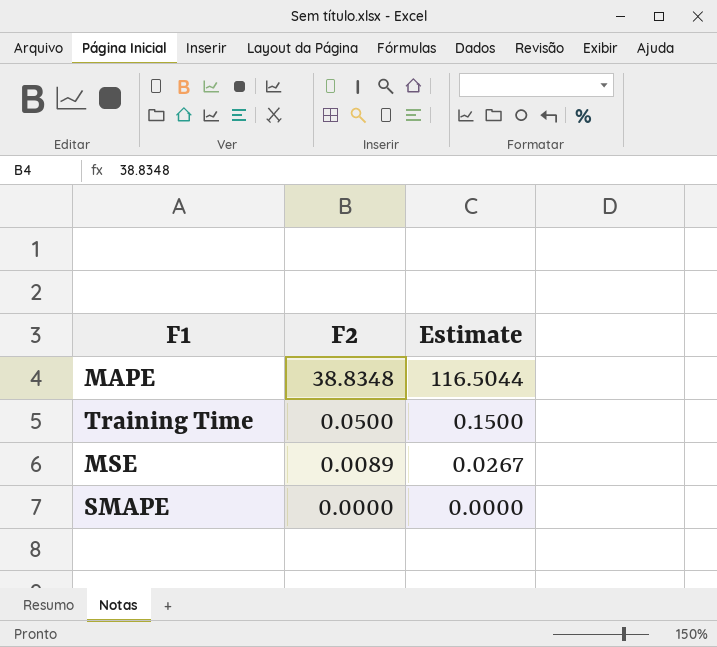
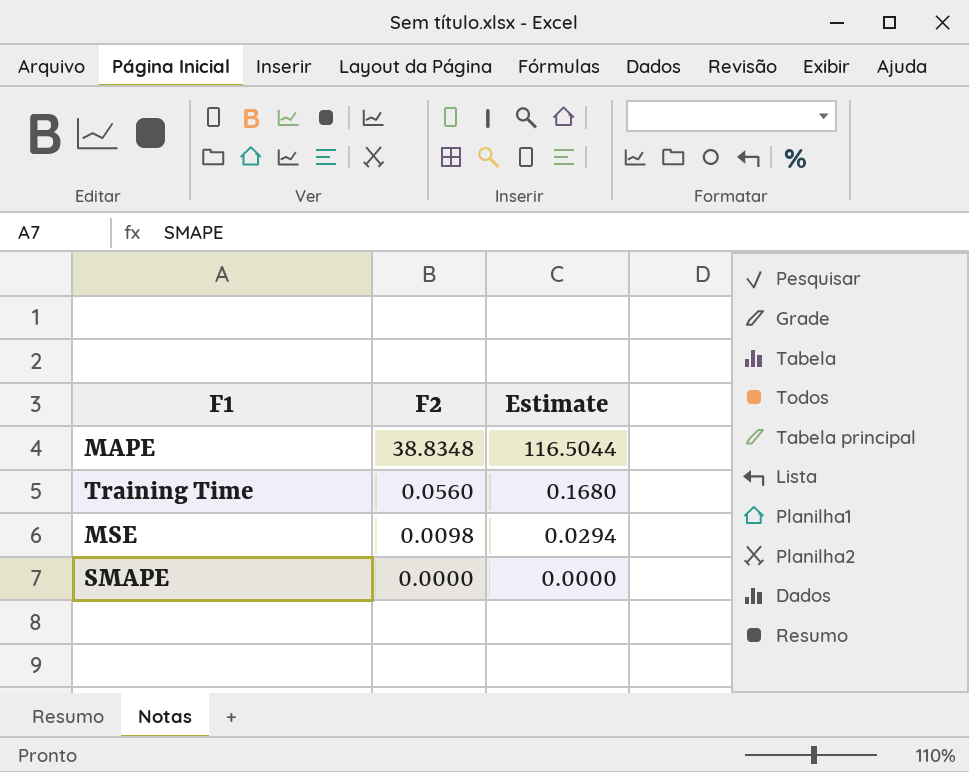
Training Time | F2: 0.0500 -> 0.0560
Training Time | Estimate: 0.1500 -> 0.1680
MSE | F2: 0.0089 -> 0.0098
MSE | Estimate: 0.0267 -> 0.0294

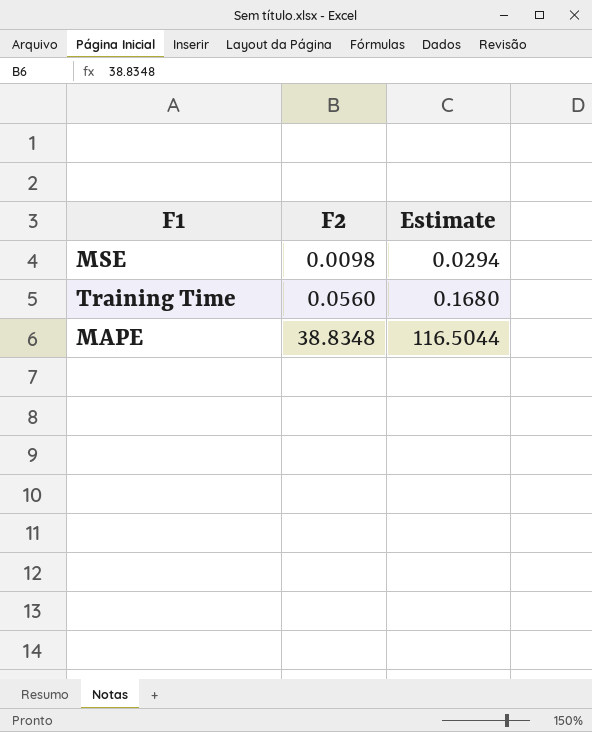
row order: F2 descending -> F2 ascending
row SMAPE: 0.0000 | 0.0000 -> none

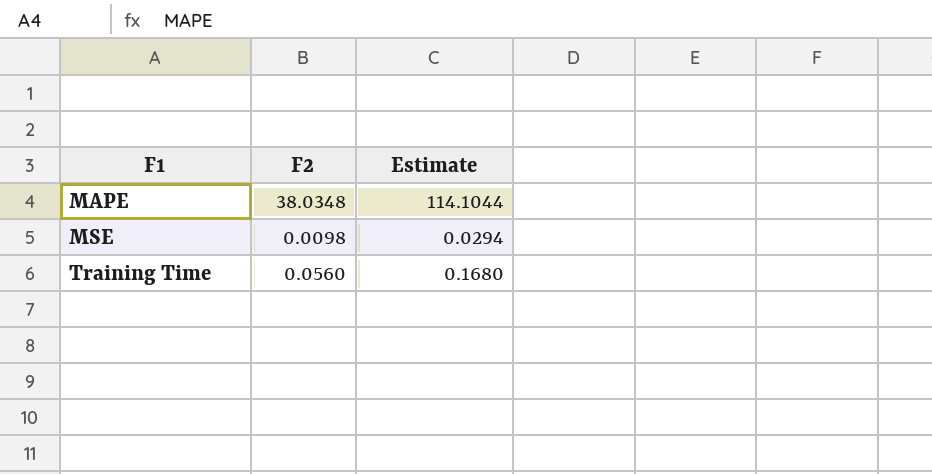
row order: F2 ascending -> F1 ascending
MAPE | F2: 38.8348 -> 38.0348
MAPE | Estimate: 116.5044 -> 114.1044

